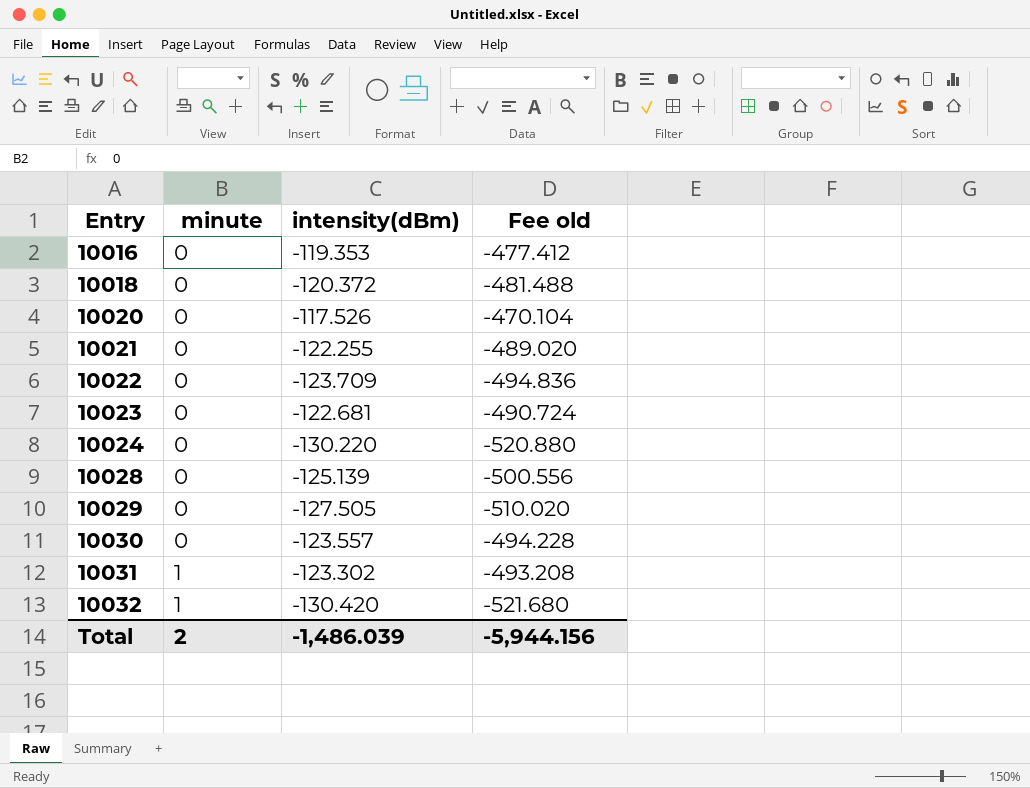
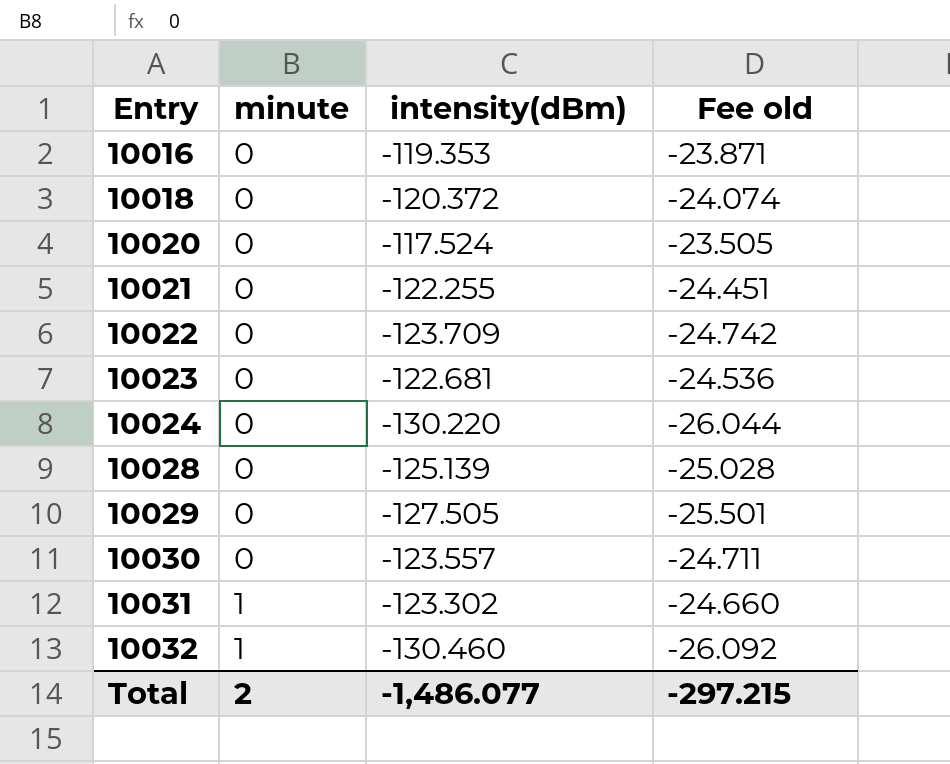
column Fee old | formula: [intensity(dBm)] * 4 -> [intensity(dBm)] * 0.2
10020 | intensity(dBm): -117.526 -> -117.524
10032 | intensity(dBm): -130.420 -> -130.460
Total | intensity(dBm): -1,486.039 -> -1,486.077
Total | Fee old: -5,944.156 -> -297.215

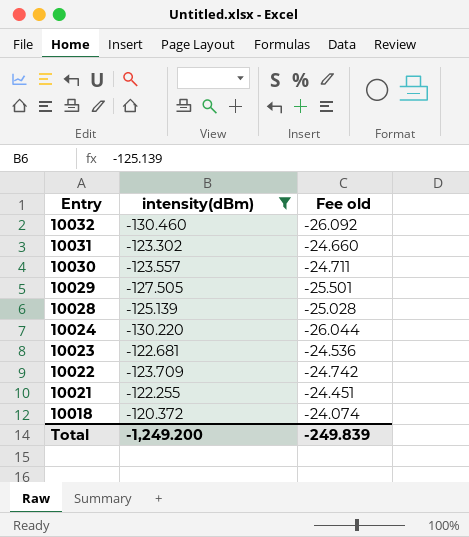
filter: none -> intensity(dBm) <= -120.372
row order: Entry ascending -> Entry descending
column minute | position: 2 -> none
Total | intensity(dBm): -1,486.077 -> -1,249.200
Total | Fee old: -297.215 -> -249.839

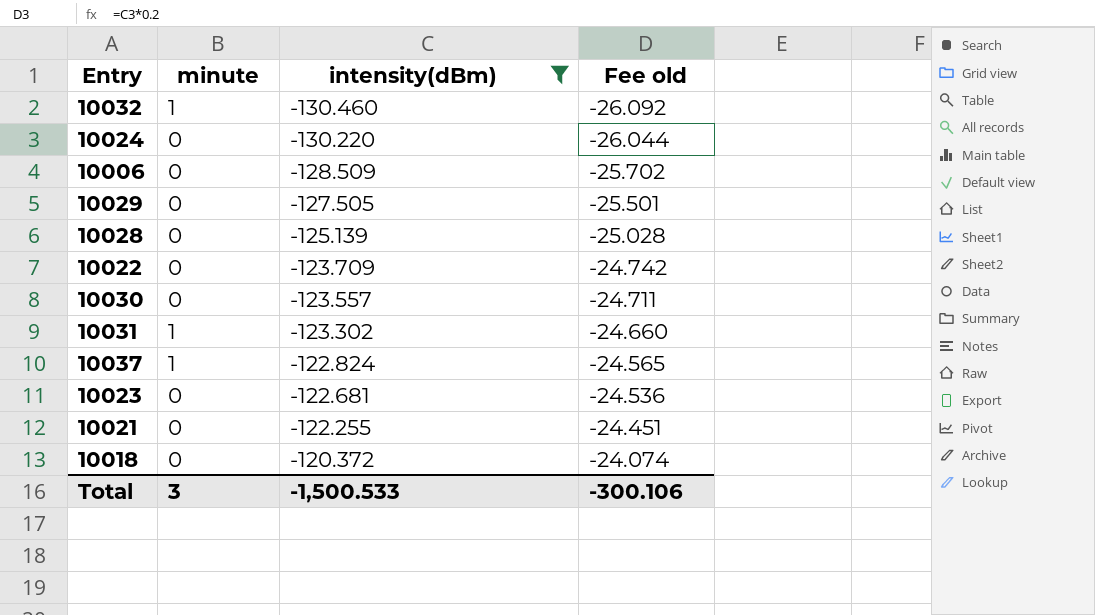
row order: Entry descending -> intensity(dBm) ascending
column minute | position: none -> 2
row 10006: none -> 0 | -128.509 | -25.702
row 10037: none -> 1 | -122.824 | -24.565
Total | intensity(dBm): -1,249.200 -> -1,500.533
Total | Fee old: -249.839 -> -300.106

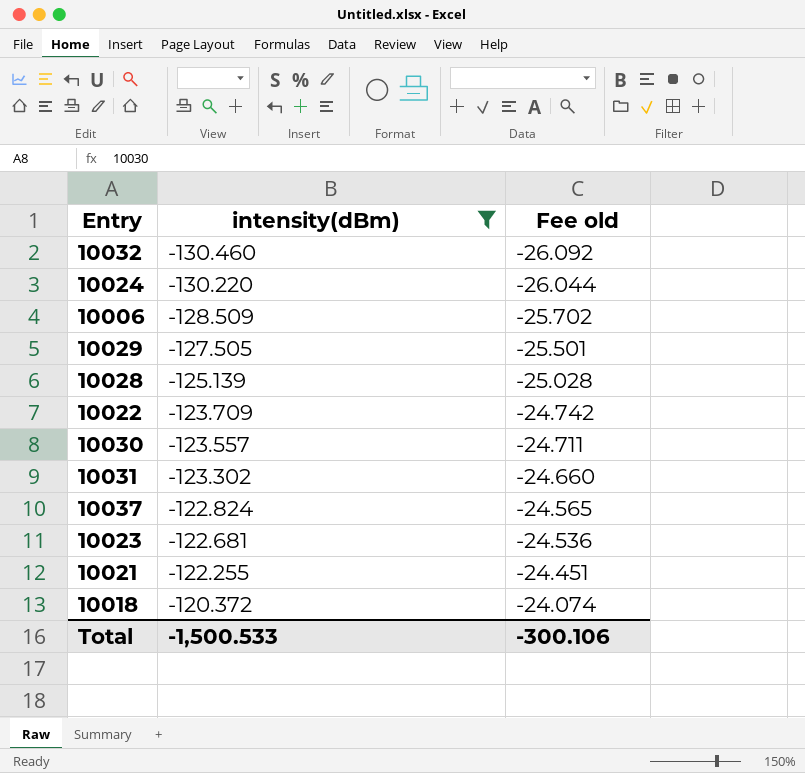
column minute | position: 2 -> none

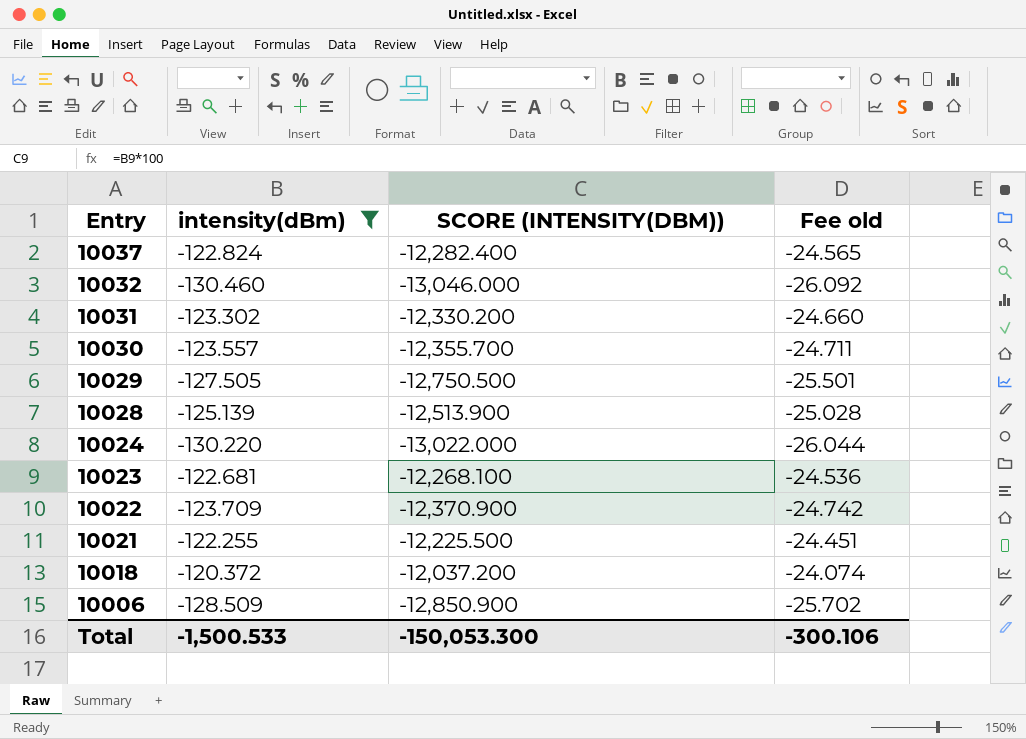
row order: intensity(dBm) ascending -> Entry descending
column SCORE (INTENSITY(DBM)) | formula: none -> [intensity(dBm)] * 100

